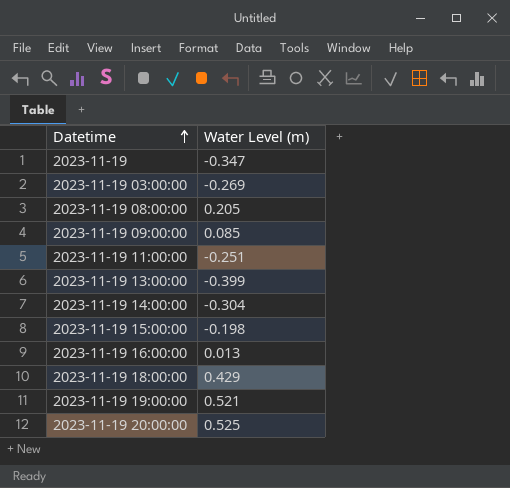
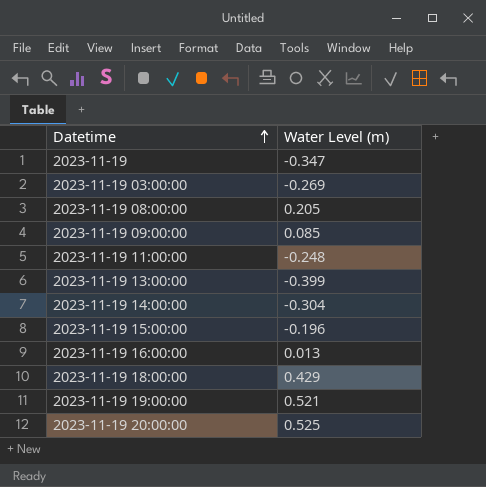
2023-11-19 11:00:00 | Water Level (m): -0.251 -> -0.248
2023-11-19 15:00:00 | Water Level (m): -0.198 -> -0.196

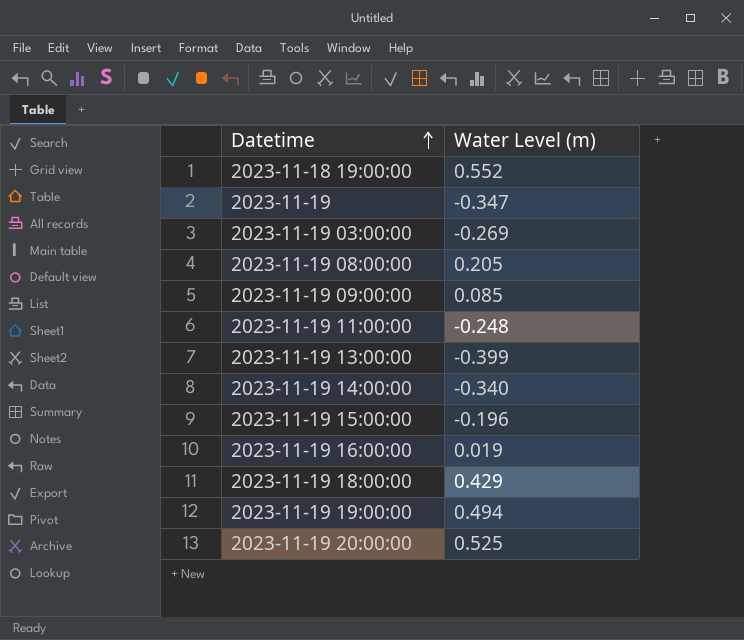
row 2023-11-18 19:00:00: none -> 0.552
2023-11-19 14:00:00 | Water Level (m): -0.304 -> -0.340
2023-11-19 16:00:00 | Water Level (m): 0.013 -> 0.019
2023-11-19 19:00:00 | Water Level (m): 0.521 -> 0.494

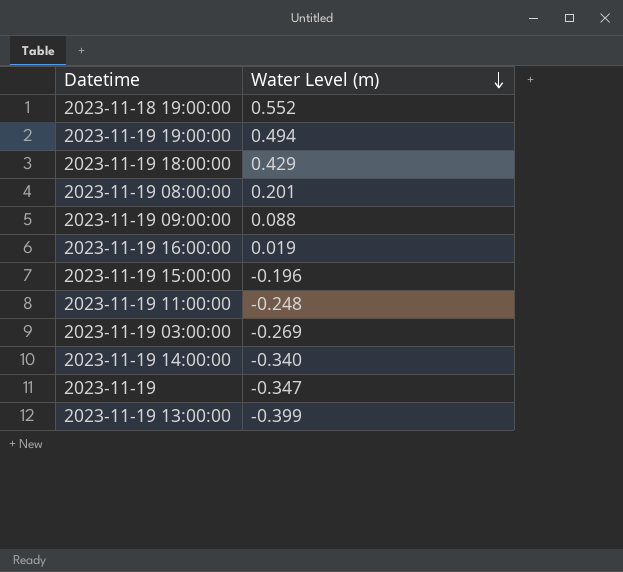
row order: Datetime ascending -> Water Level (m) descending
row 2023-11-19 20:00:00: 0.525 -> none
2023-11-19 08:00:00 | Water Level (m): 0.205 -> 0.201
2023-11-19 09:00:00 | Water Level (m): 0.085 -> 0.088

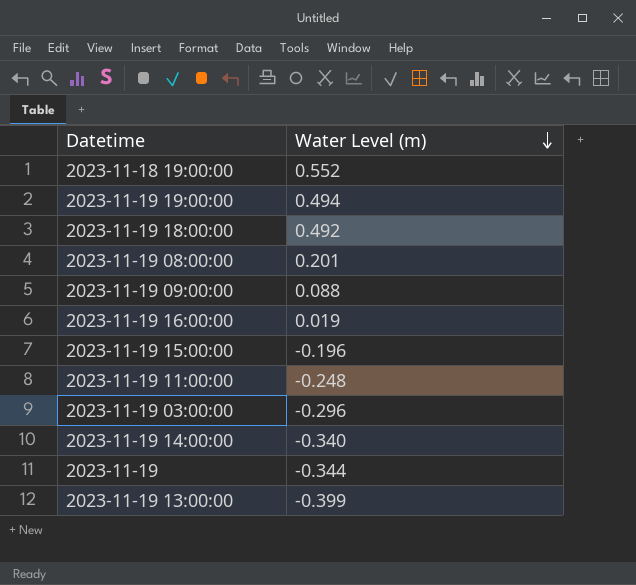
2023-11-19 18:00:00 | Water Level (m): 0.429 -> 0.492
2023-11-19 03:00:00 | Water Level (m): -0.269 -> -0.296
2023-11-19 | Water Level (m): -0.347 -> -0.344

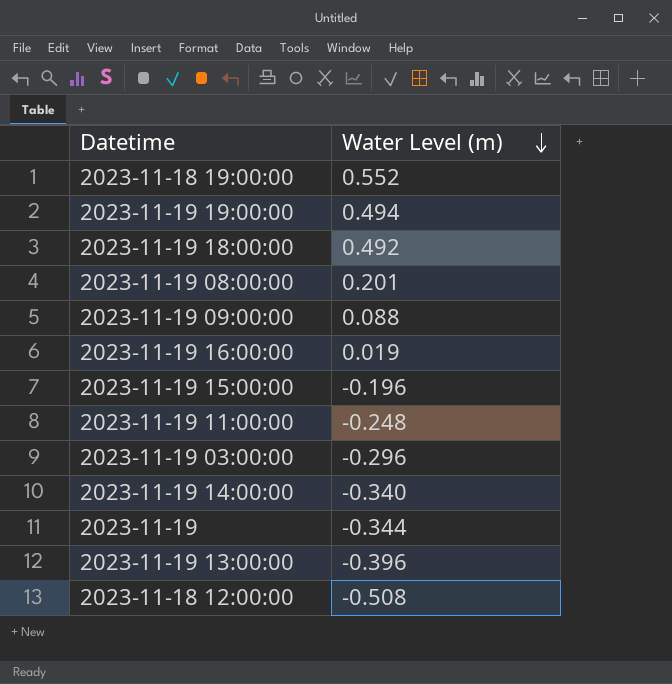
2023-11-19 13:00:00 | Water Level (m): -0.399 -> -0.396
row 2023-11-18 12:00:00: none -> -0.508

